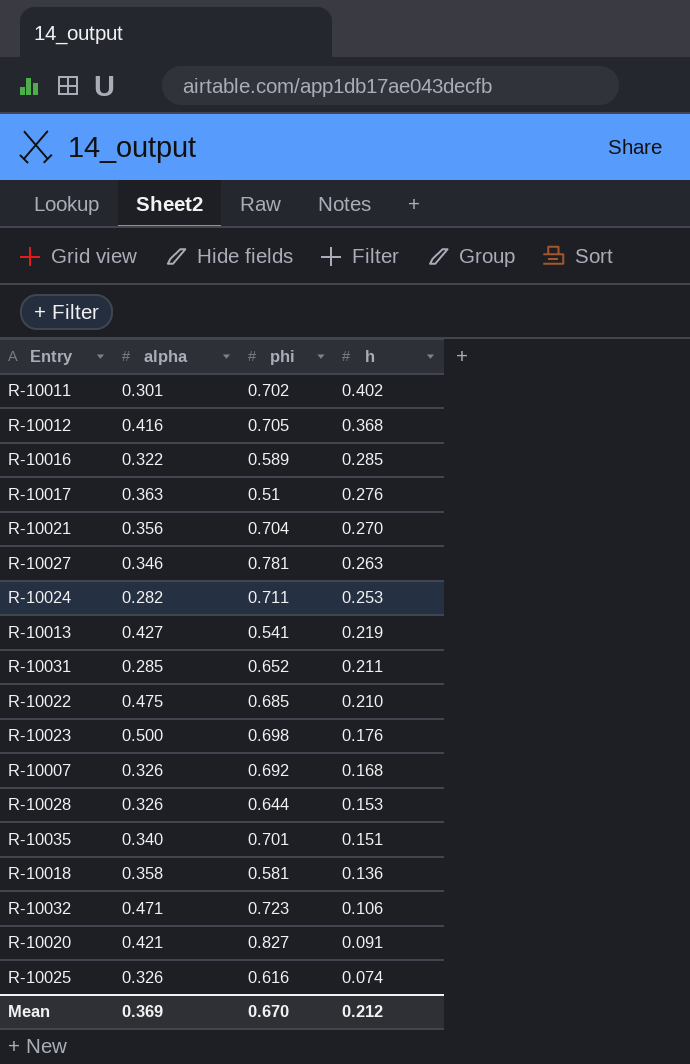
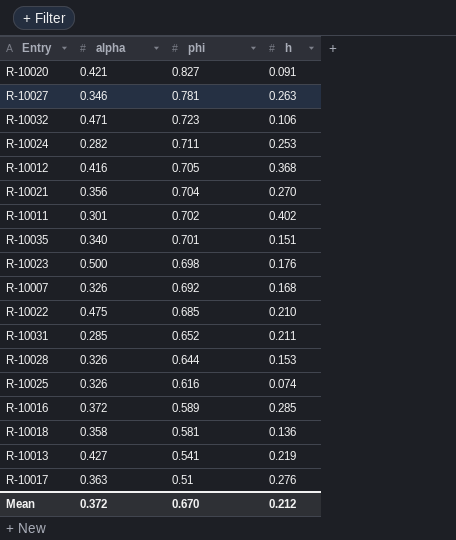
row order: h descending -> phi descending
R-10016 | alpha: 0.322 -> 0.372
Mean | alpha: 0.369 -> 0.372

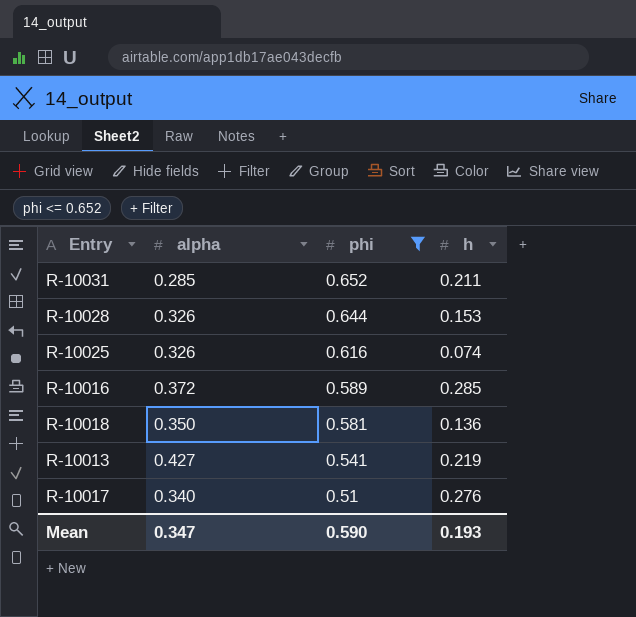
filter: none -> phi <= 0.652
R-10018 | alpha: 0.358 -> 0.350
R-10017 | alpha: 0.363 -> 0.340
Mean | alpha: 0.372 -> 0.347
Mean | phi: 0.670 -> 0.590
Mean | h: 0.212 -> 0.193

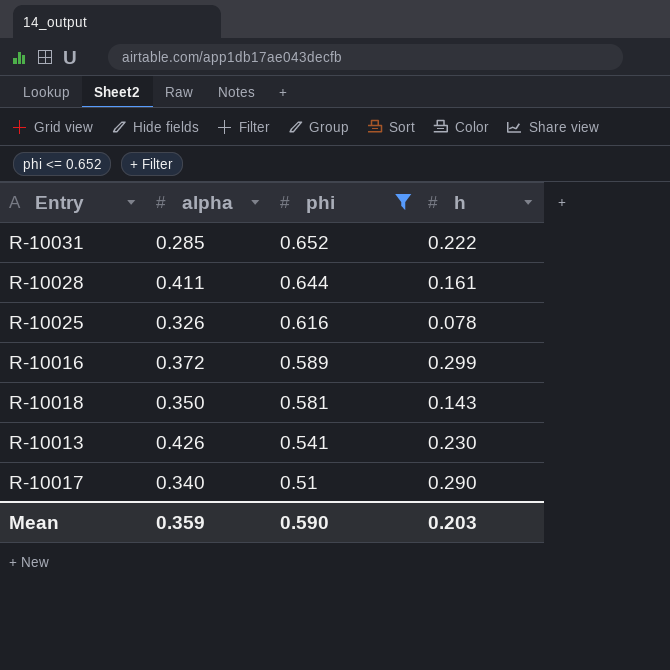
R-10031 | h: 0.211 -> 0.222
R-10028 | alpha: 0.326 -> 0.411
R-10028 | h: 0.153 -> 0.161
R-10025 | h: 0.074 -> 0.078
R-10016 | h: 0.285 -> 0.299
R-10018 | h: 0.136 -> 0.143
R-10013 | alpha: 0.427 -> 0.426
R-10013 | h: 0.219 -> 0.230
R-10017 | h: 0.276 -> 0.290
Mean | alpha: 0.347 -> 0.359
Mean | h: 0.193 -> 0.203

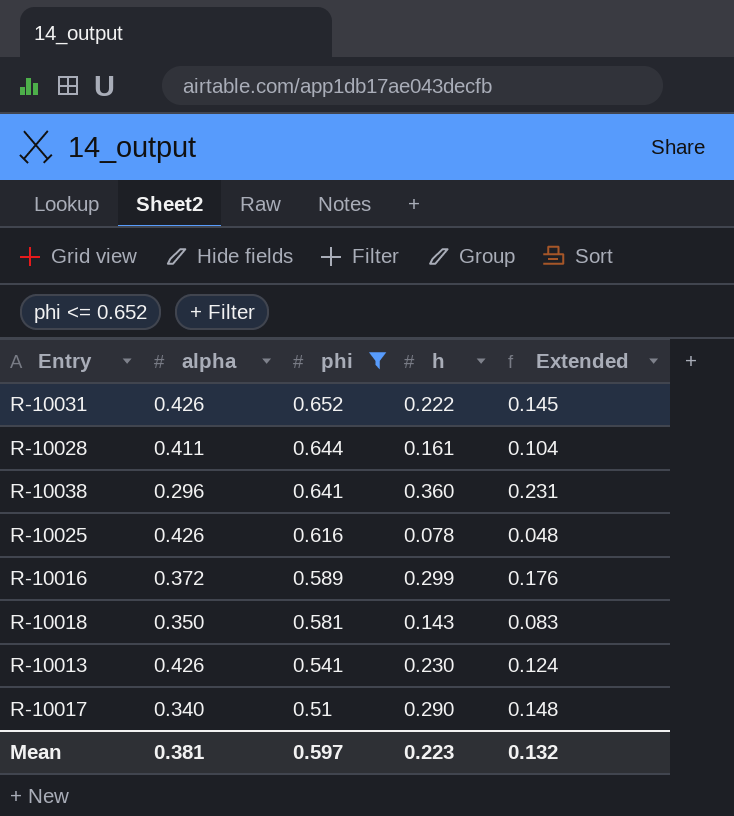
column Extended | formula: none -> [phi] * [h]
R-10031 | alpha: 0.285 -> 0.426
row R-10038: none -> 0.296 | 0.641 | 0.360 | 0.231
R-10025 | alpha: 0.326 -> 0.426
Mean | alpha: 0.359 -> 0.381
Mean | phi: 0.590 -> 0.597
Mean | h: 0.203 -> 0.223

